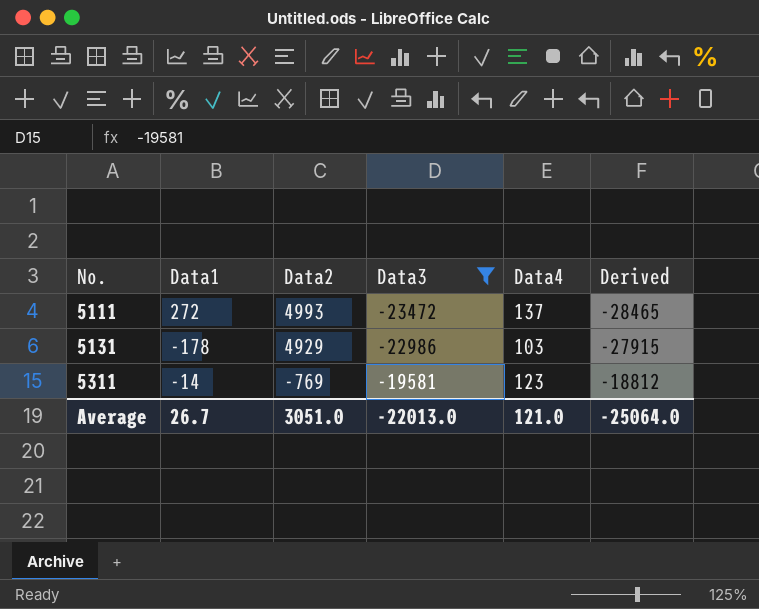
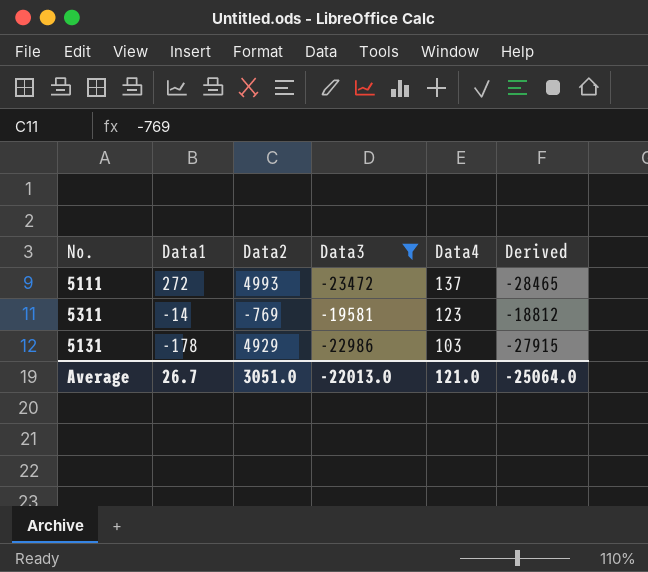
row order: No. ascending -> Data1 descending

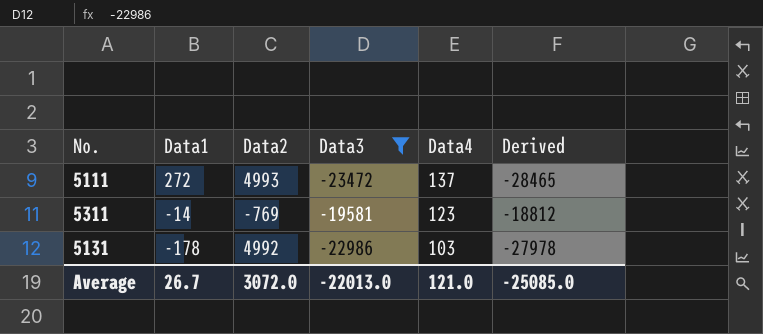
5131 | Data2: 4929 -> 4992
5131 | Derived: -27915 -> -27978
Average | Data2: 3051.0 -> 3072.0
Average | Derived: -25064.0 -> -25085.0

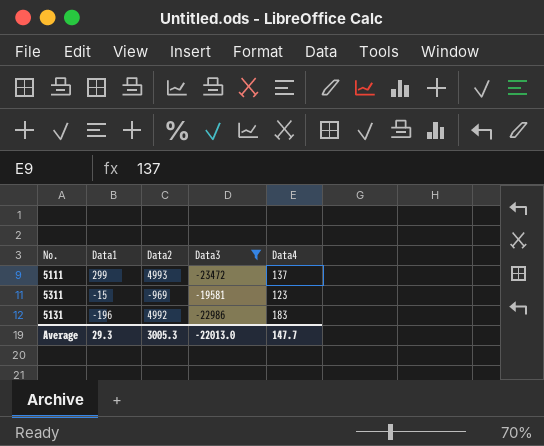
column Derived | formula: [Data3] - [Data2] -> none
5111 | Data1: 272 -> 299
5311 | Data1: -14 -> -15
5311 | Data2: -769 -> -969
5131 | Data1: -178 -> -196
5131 | Data4: 103 -> 183
Average | Data1: 26.7 -> 29.3
Average | Data2: 3072.0 -> 3005.3
Average | Data4: 121.0 -> 147.7

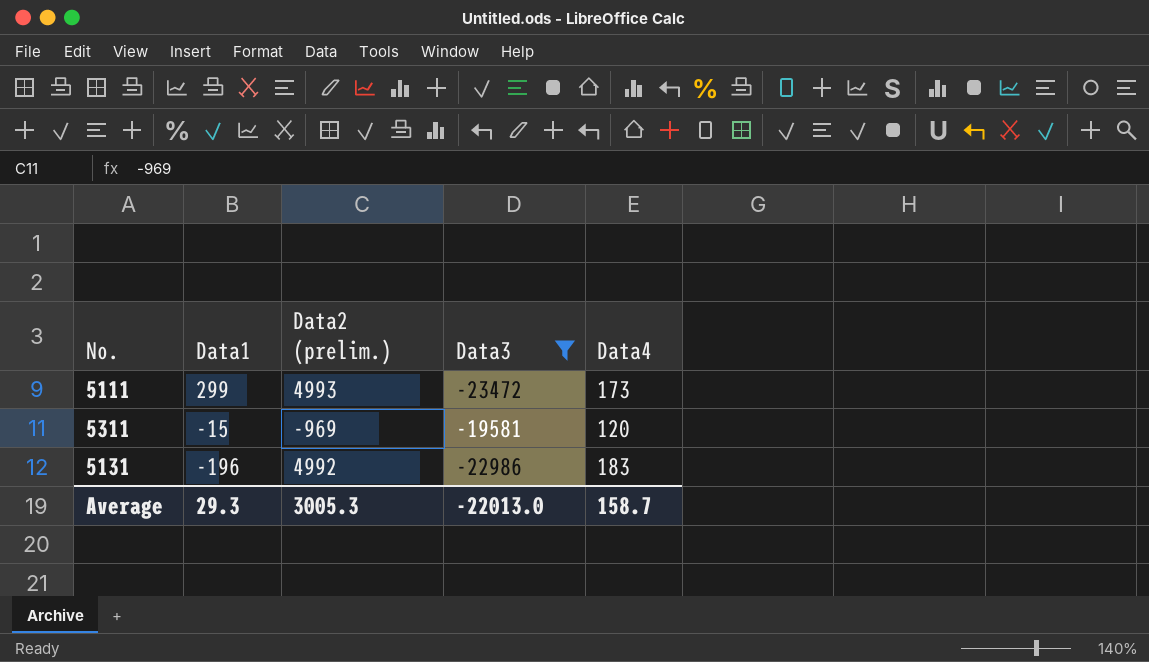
column name: Data2 -> Data2 (prelim.)
5111 | Data4: 137 -> 173
5311 | Data4: 123 -> 120
Average | Data4: 147.7 -> 158.7

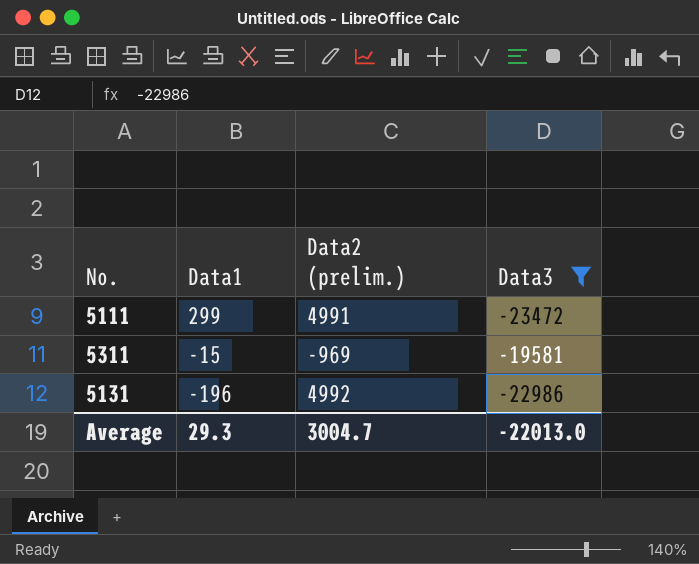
column Data4 | position: 5 -> none
5111 | Data2 (prelim.): 4993 -> 4991
Average | Data2 (prelim.): 3005.3 -> 3004.7

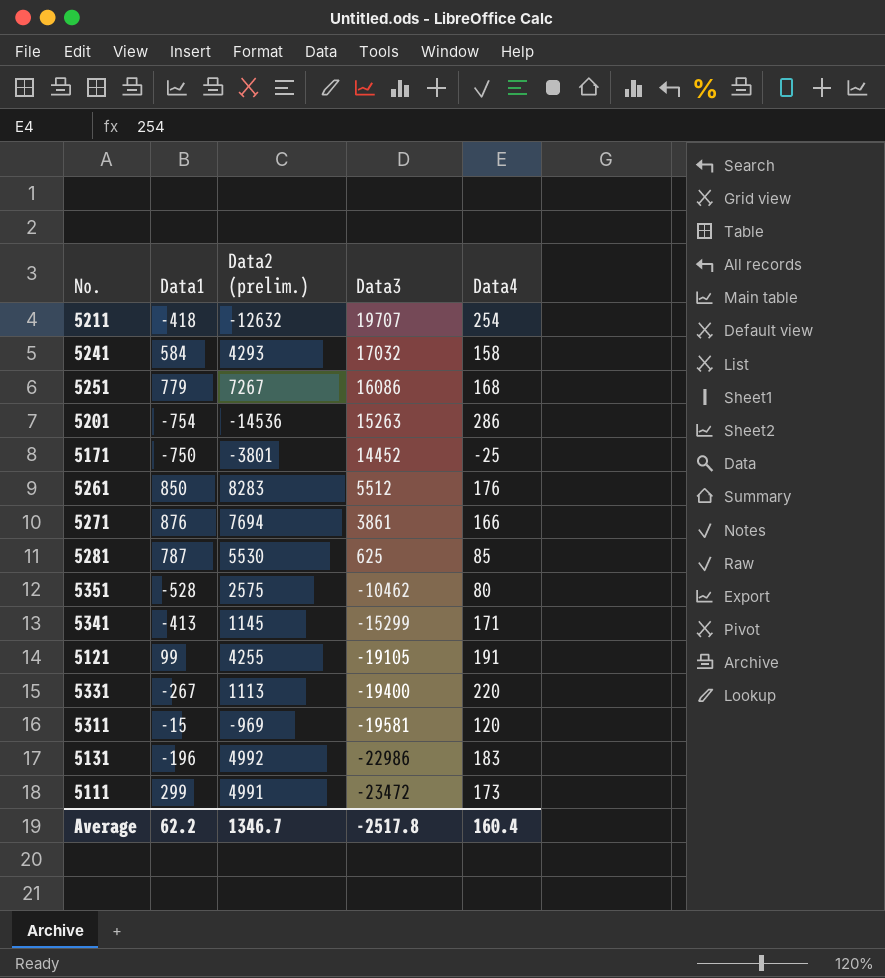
filter: Data3 <= -19581 -> none
row order: Data1 descending -> Data3 descending
column Data4 | position: none -> 5
Average | Data1: 29.3 -> 62.2
Average | Data2 (prelim.): 3004.7 -> 1346.7
Average | Data3: -22013.0 -> -2517.8

